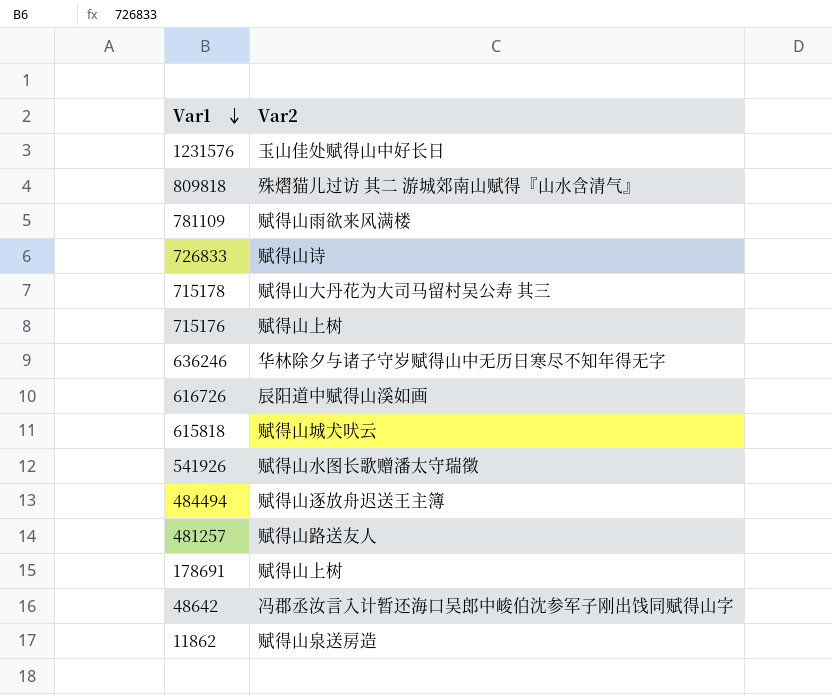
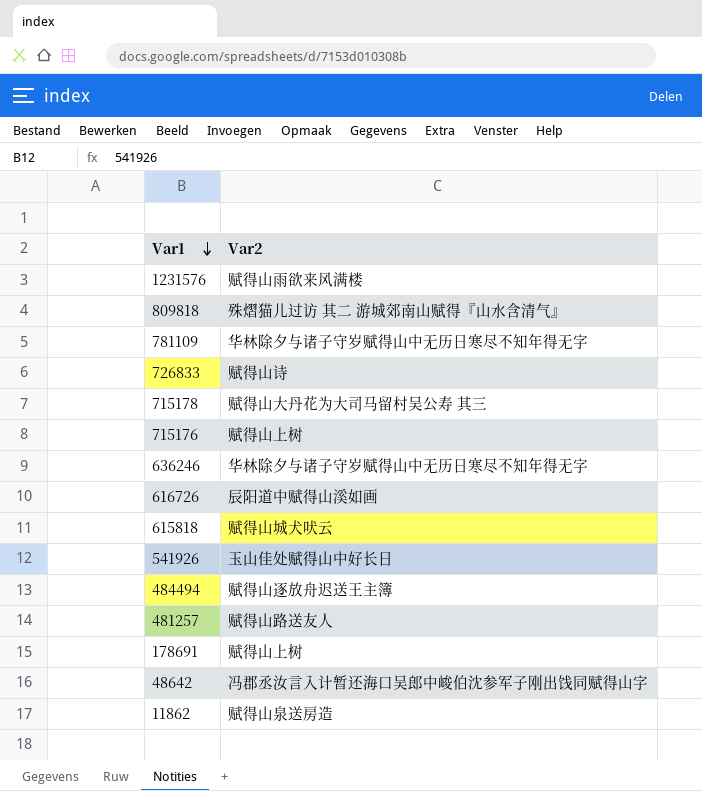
1231576 | Var2: 玉山佳处赋得山中好长日 -> 赋得山雨欲来风满楼
781109 | Var2: 赋得山雨欲来风满楼 -> 华林除夕与诸子守岁赋得山中无历日寒尽不知年得无字
541926 | Var2: 赋得山水图长歌赠潘太守瑞徵 -> 玉山佳处赋得山中好长日

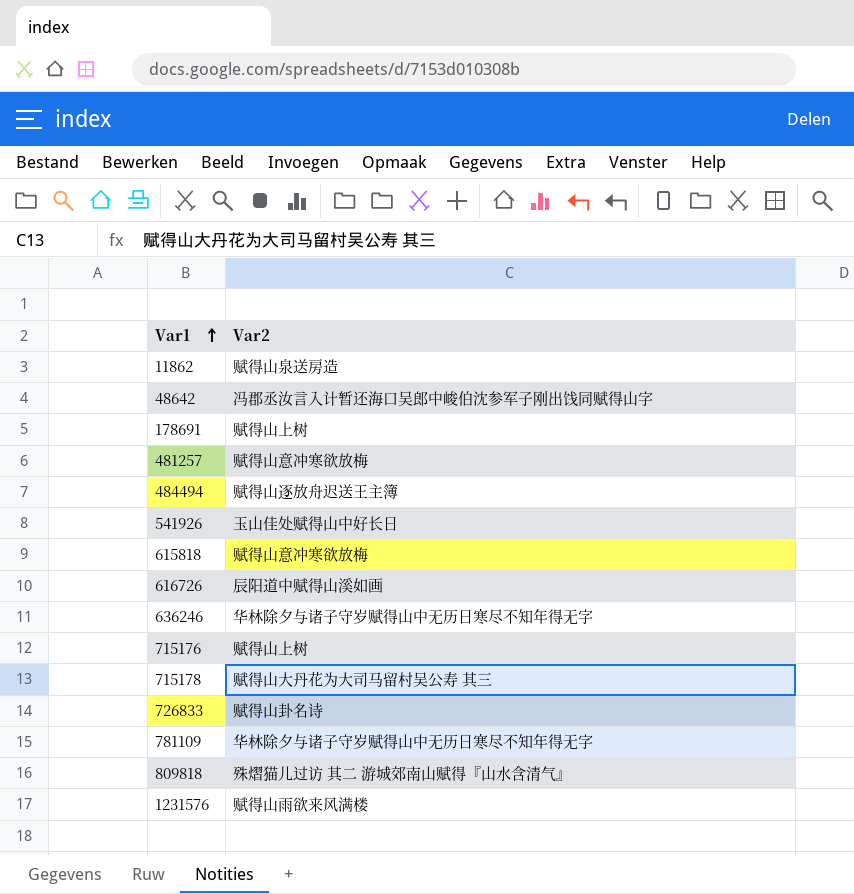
row order: Var1 descending -> Var1 ascending
481257 | Var2: 赋得山路送友人 -> 赋得山意冲寒欲放梅
615818 | Var2: 赋得山城犬吠云 -> 赋得山意冲寒欲放梅
726833 | Var2: 赋得山诗 -> 赋得山卦名诗

